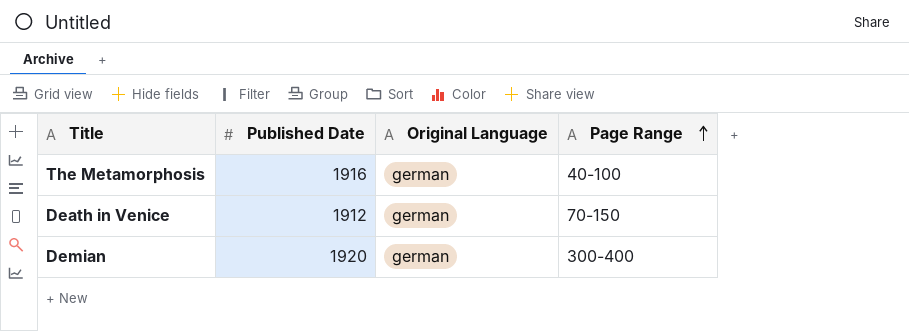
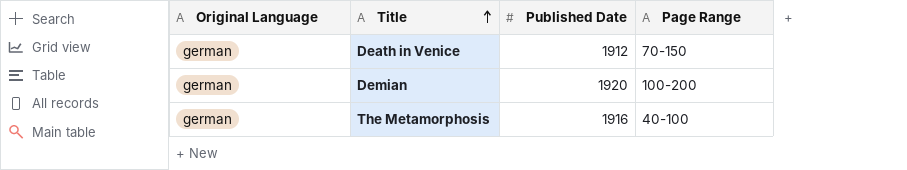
row order: Page Range ascending -> Title ascending
column Original Language | position: 3 -> 1
Demian | Page Range: 300-400 -> 100-200

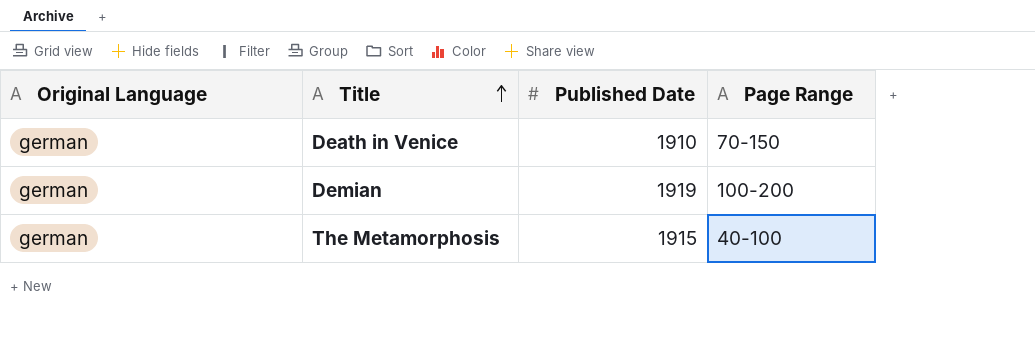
Death in Venice | Published Date: 1912 -> 1910
Demian | Published Date: 1920 -> 1919
The Metamorphosis | Published Date: 1916 -> 1915

